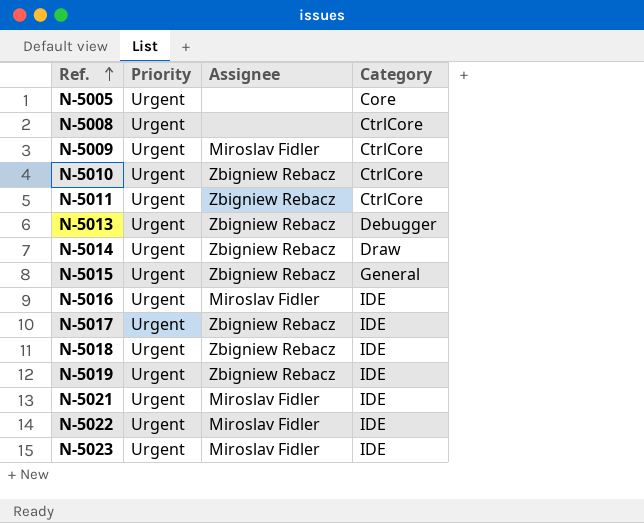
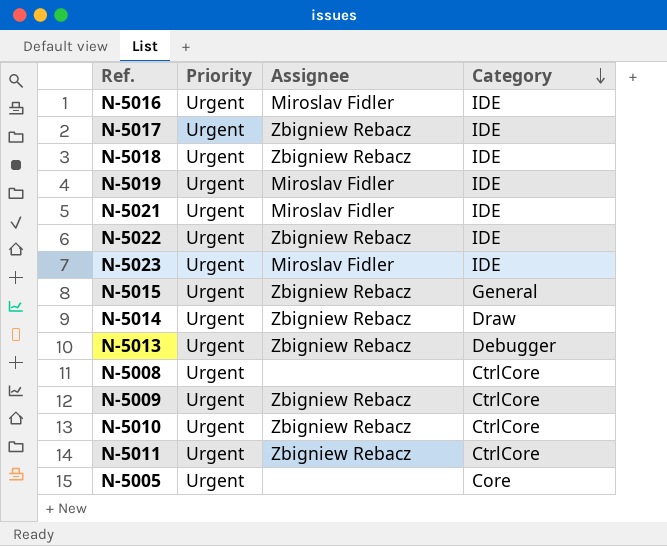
row order: Ref. ascending -> Category descending
N-5019 | Assignee: Zbigniew Rebacz -> Miroslav Fidler
N-5022 | Assignee: Miroslav Fidler -> Zbigniew Rebacz
N-5009 | Assignee: Miroslav Fidler -> Zbigniew Rebacz

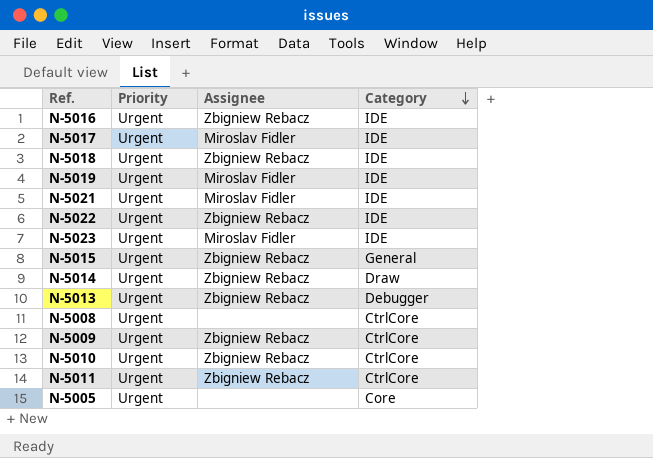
N-5016 | Assignee: Miroslav Fidler -> Zbigniew Rebacz
N-5017 | Assignee: Zbigniew Rebacz -> Miroslav Fidler

